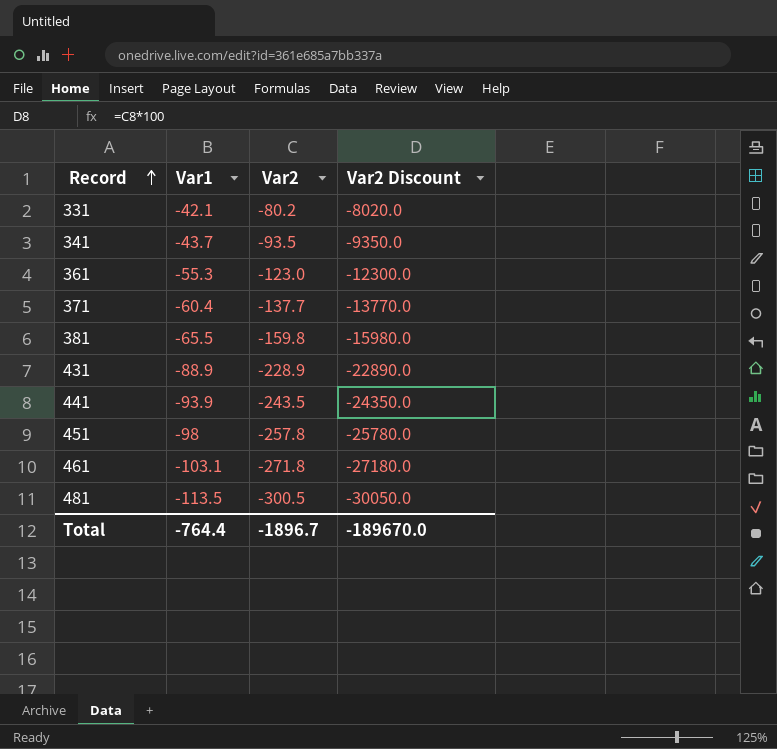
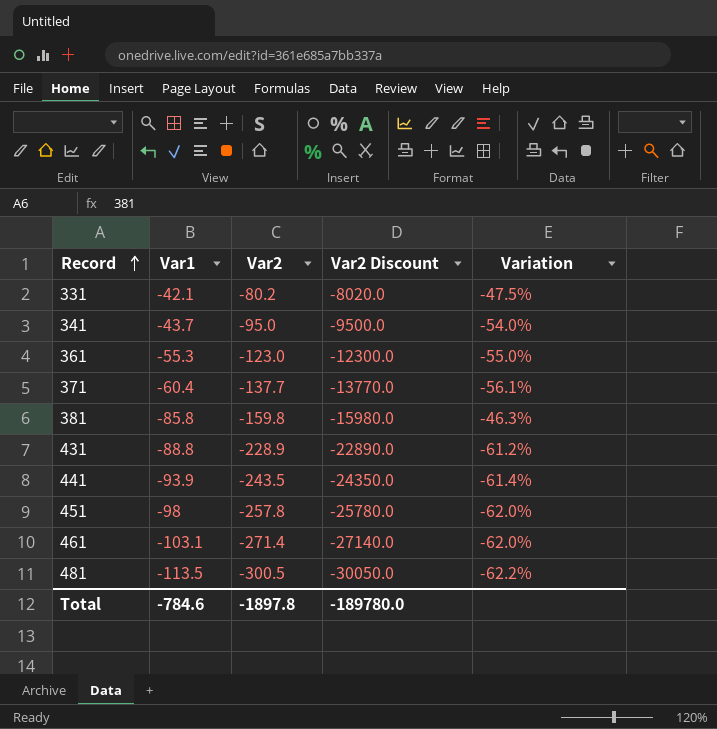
column Variation | formula: none -> ([Var1] - [Var2]) / [Var2]
341 | Var2: -93.5 -> -95.0
341 | Var2 Discount: -9350.0 -> -9500.0
381 | Var1: -65.5 -> -85.8
431 | Var1: -88.9 -> -88.8
461 | Var2: -271.8 -> -271.4
461 | Var2 Discount: -27180.0 -> -27140.0
Total | Var1: -764.4 -> -784.6
Total | Var2: -1896.7 -> -1897.8
Total | Var2 Discount: -189670.0 -> -189780.0

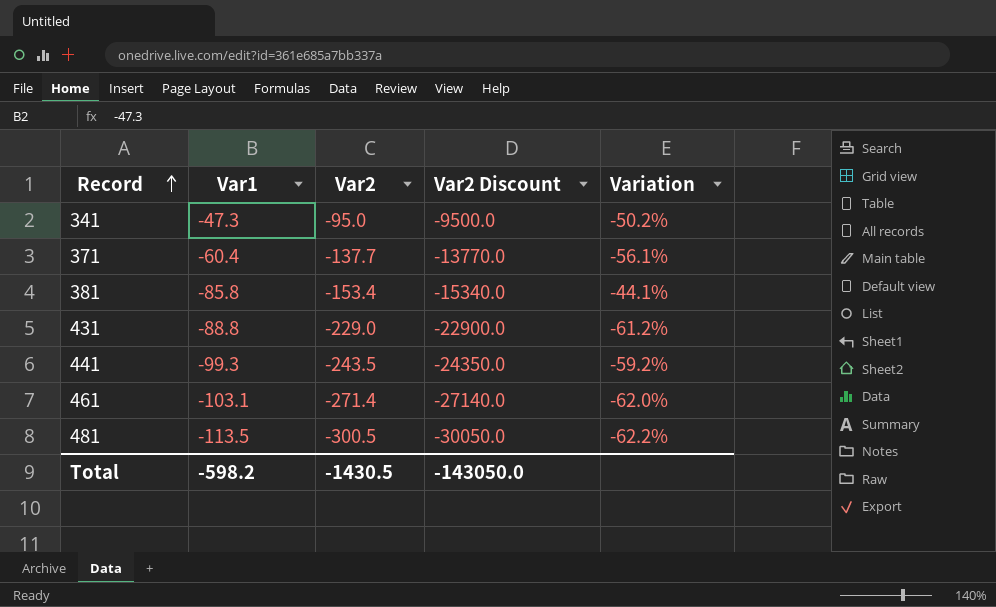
row 331: -42.1 | -80.2 | -8020.0 | -47.5% -> none
row 361: -55.3 | -123.0 | -12300.0 | -55.0% -> none
row 451: -98 | -257.8 | -25780.0 | -62.0% -> none
341 | Var1: -43.7 -> -47.3
341 | Variation: -54.0% -> -50.2%
381 | Var2: -159.8 -> -153.4
381 | Var2 Discount: -15980.0 -> -15340.0
381 | Variation: -46.3% -> -44.1%
431 | Var2: -228.9 -> -229.0
431 | Var2 Discount: -22890.0 -> -22900.0
441 | Var1: -93.9 -> -99.3
441 | Variation: -61.4% -> -59.2%
Total | Var1: -784.6 -> -598.2
Total | Var2: -1897.8 -> -1430.5
Total | Var2 Discount: -189780.0 -> -143050.0

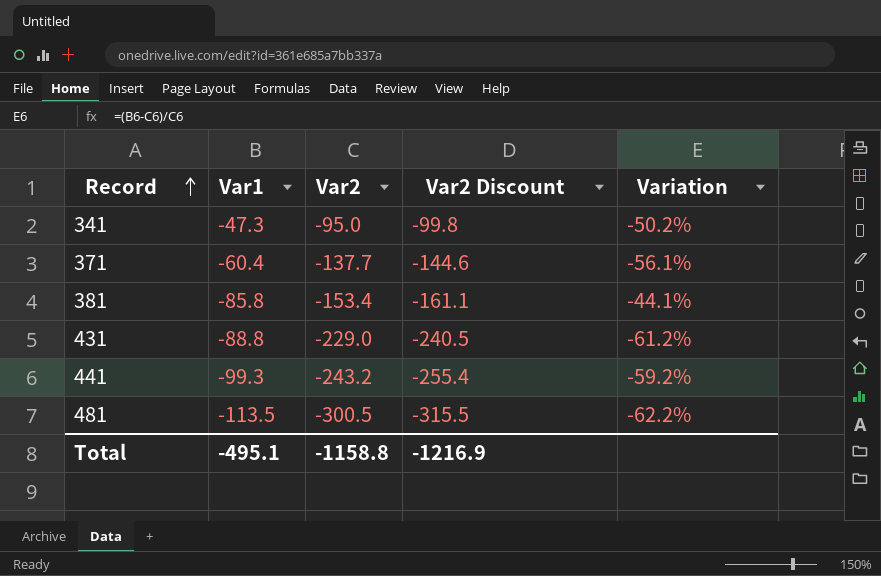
column Var2 Discount | formula: [Var2] * 100 -> [Var2] * 1.05
row 461: -103.1 | -271.4 | -27140.0 | -62.0% -> none
441 | Var2: -243.5 -> -243.2
Total | Var1: -598.2 -> -495.1
Total | Var2: -1430.5 -> -1158.8
Total | Var2 Discount: -143050.0 -> -1216.9

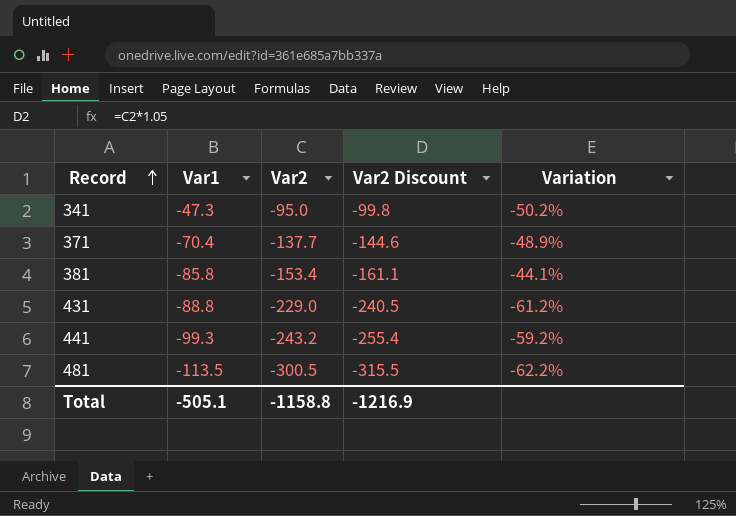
371 | Var1: -60.4 -> -70.4
371 | Variation: -56.1% -> -48.9%
Total | Var1: -495.1 -> -505.1

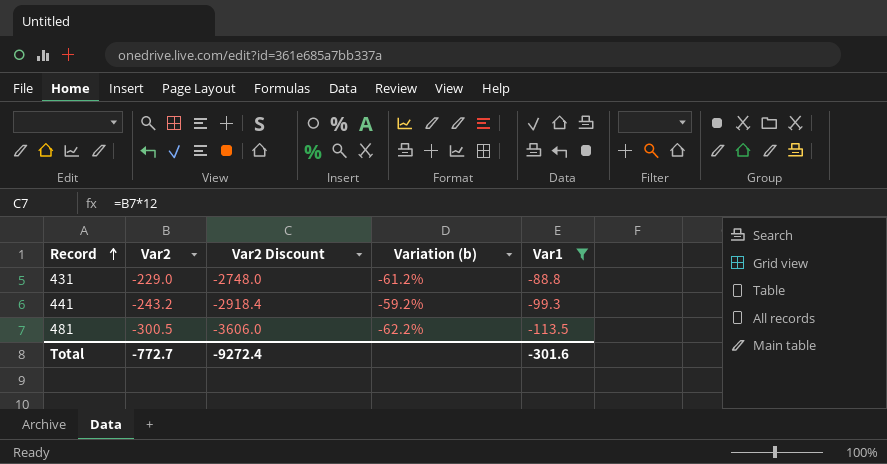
filter: none -> Var1 <= -88.8
column Var2 Discount | formula: [Var2] * 1.05 -> [Var2] * 12
column name: Variation -> Variation (b)
column Var1 | position: 2 -> 5
Total | Var2: -1158.8 -> -772.7
Total | Var2 Discount: -1216.9 -> -9272.4
Total | Var1: -505.1 -> -301.6

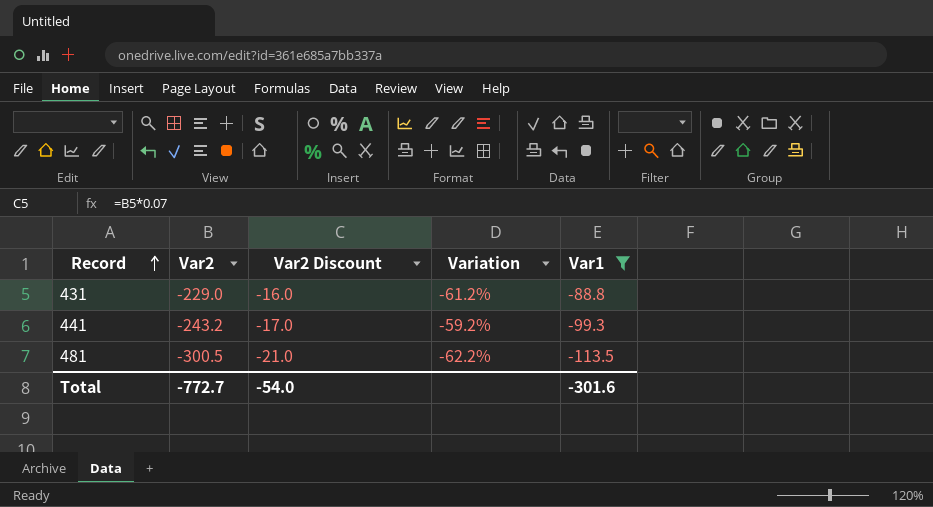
column Var2 Discount | formula: [Var2] * 12 -> [Var2] * 0.07
column name: Variation (b) -> Variation
Total | Var2 Discount: -9272.4 -> -54.0

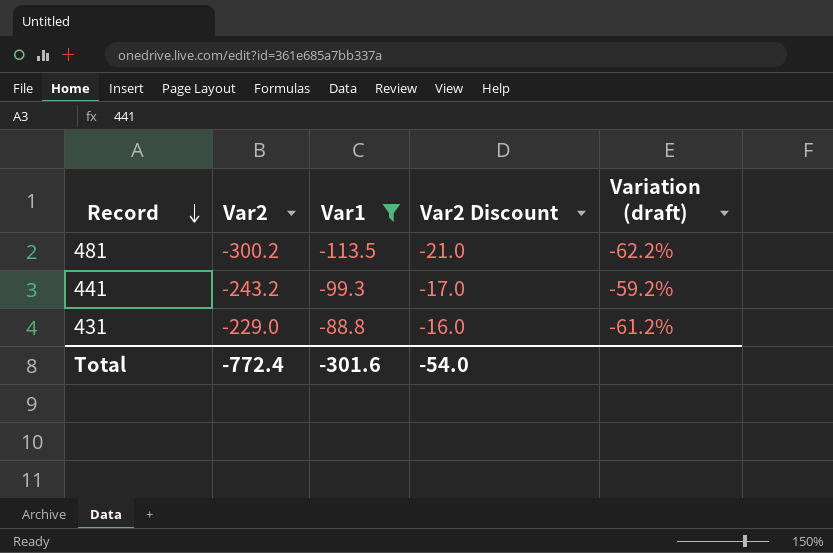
row order: Record ascending -> Record descending
column Var1 | position: 5 -> 3
column name: Variation -> Variation (draft)
481 | Var2: -300.5 -> -300.2
Total | Var2: -772.7 -> -772.4

